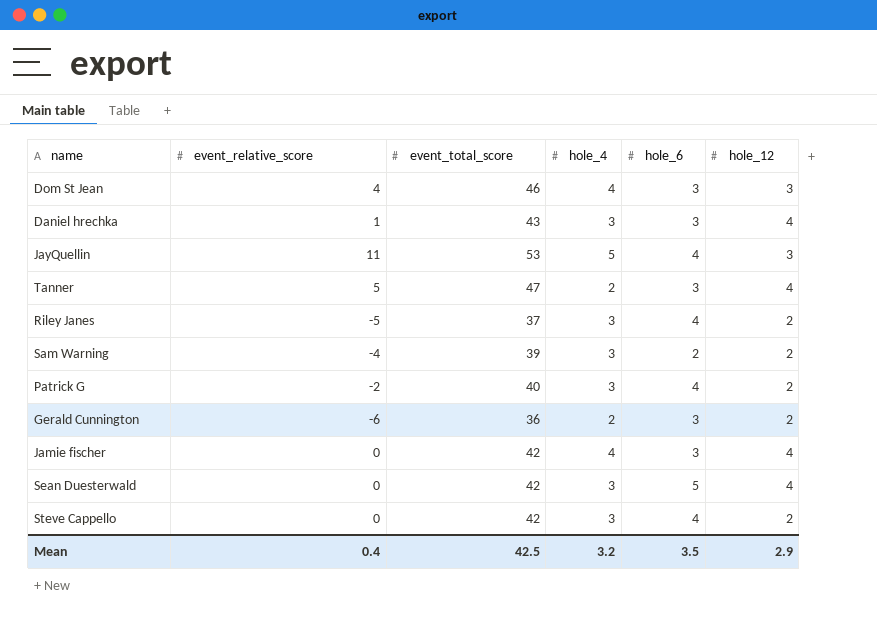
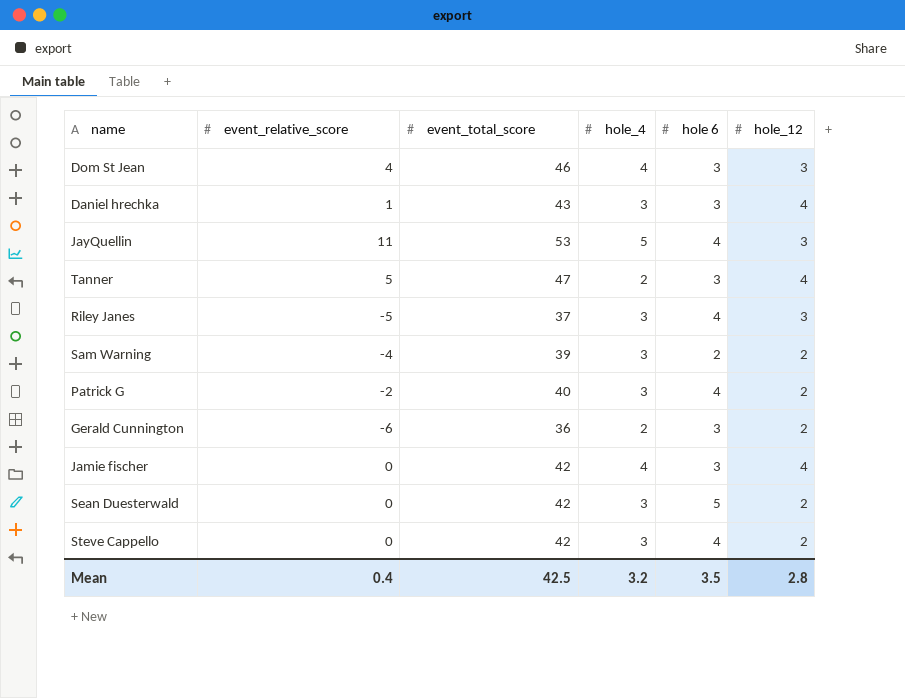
column name: hole_6 -> hole 6
Riley Janes | hole_12: 2 -> 3
Sean Duesterwald | hole_12: 4 -> 2
Mean | hole_12: 2.9 -> 2.8

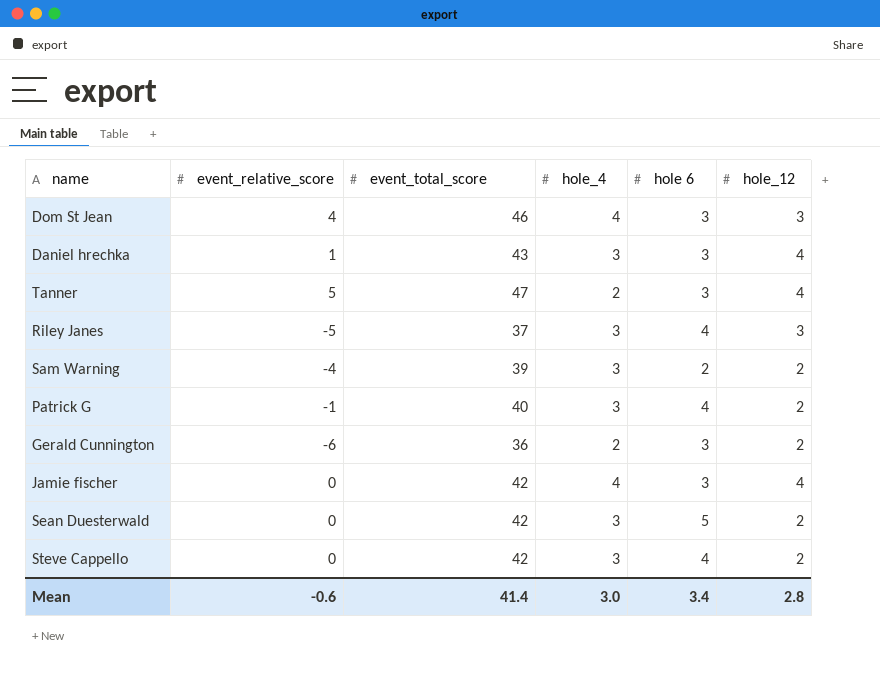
row JayQuellin: 11 | 53 | 5 | 4 | 3 -> none
Patrick G | event_relative_score: -2 -> -1
Mean | event_relative_score: 0.4 -> -0.6
Mean | event_total_score: 42.5 -> 41.4
Mean | hole_4: 3.2 -> 3.0
Mean | hole 6: 3.5 -> 3.4

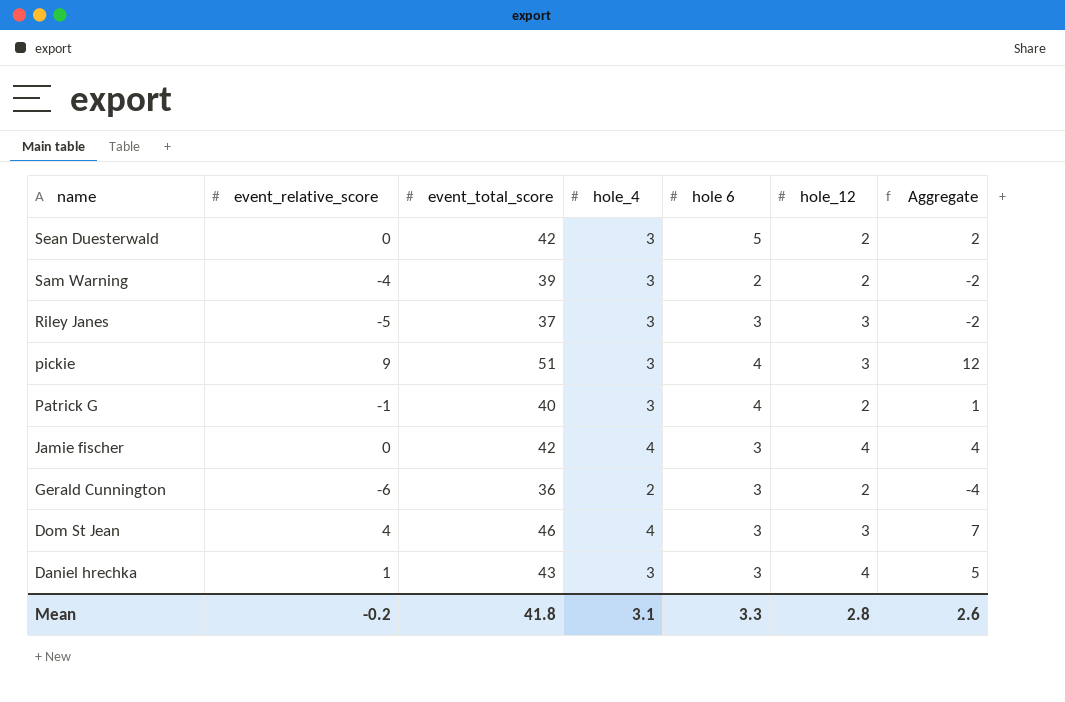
row order: none -> name descending
column Aggregate | formula: none -> [event_relative_score] + [hole_12]
row Tanner: 5 | 47 | 2 | 3 | 4 -> none
row Steve Cappello: 0 | 42 | 3 | 4 | 2 -> none
Riley Janes | hole 6: 4 -> 3
row pickie: none -> 9 | 51 | 3 | 4 | 3 | 12
Mean | event_relative_score: -0.6 -> -0.2
Mean | event_total_score: 41.4 -> 41.8
Mean | hole_4: 3.0 -> 3.1
Mean | hole 6: 3.4 -> 3.3

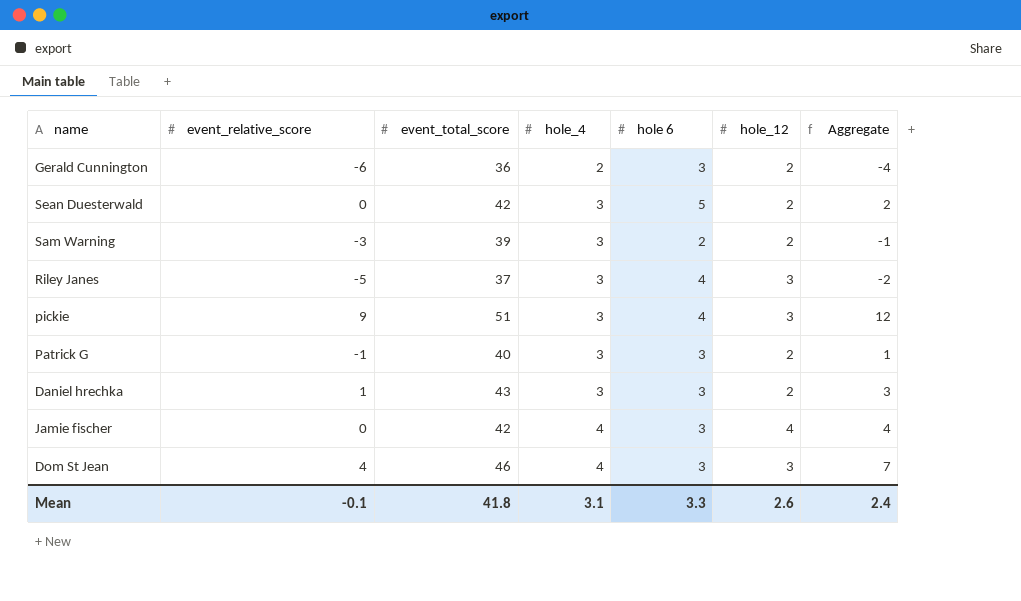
row order: name descending -> hole_4 ascending
Sam Warning | event_relative_score: -4 -> -3
Sam Warning | Aggregate: -2 -> -1
Riley Janes | hole 6: 3 -> 4
Patrick G | hole 6: 4 -> 3
Daniel hrechka | hole_12: 4 -> 2
Daniel hrechka | Aggregate: 5 -> 3
Mean | event_relative_score: -0.2 -> -0.1
Mean | hole_12: 2.8 -> 2.6
Mean | Aggregate: 2.6 -> 2.4

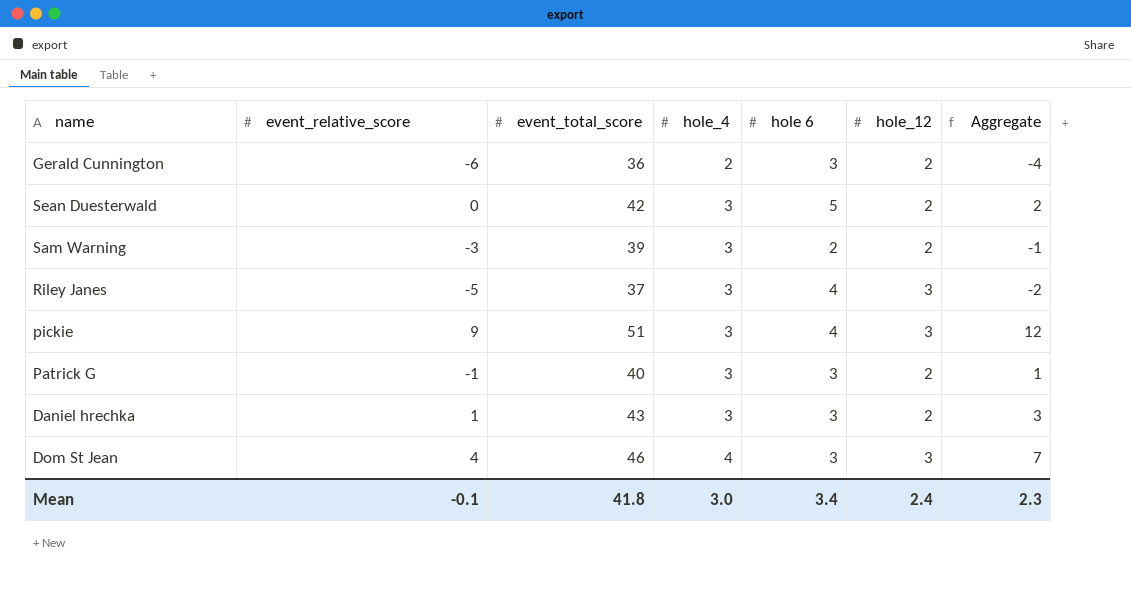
row Jamie fischer: 0 | 42 | 4 | 3 | 4 | 4 -> none
Mean | hole_4: 3.1 -> 3.0
Mean | hole 6: 3.3 -> 3.4
Mean | hole_12: 2.6 -> 2.4
Mean | Aggregate: 2.4 -> 2.3

